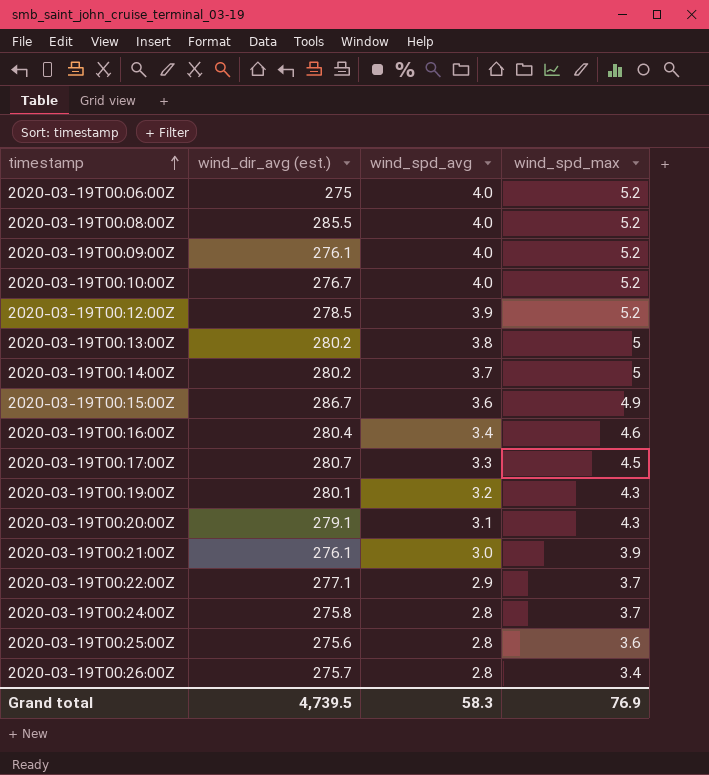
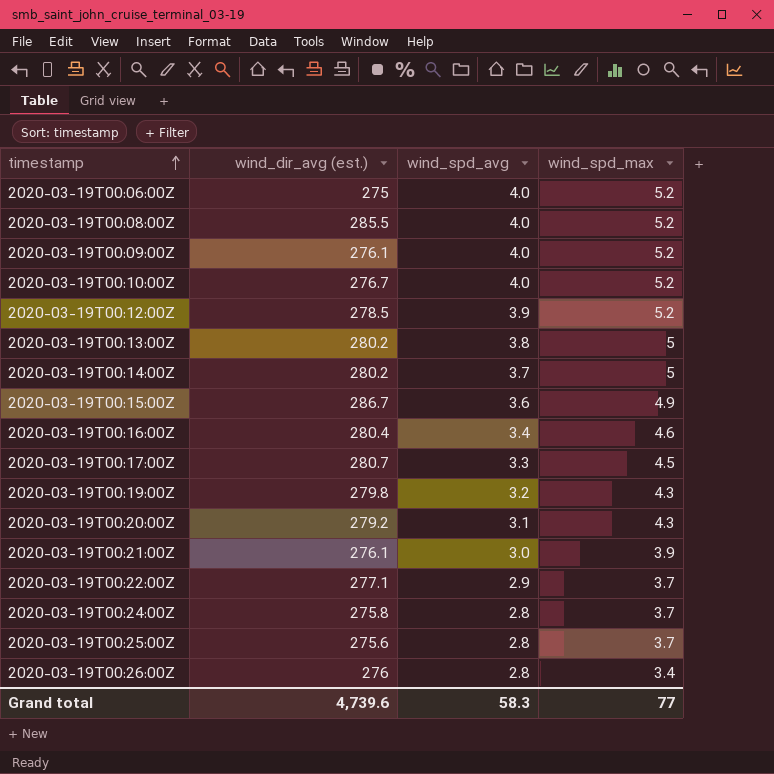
2020-03-19T00:19:00Z | wind_dir_avg (est.): 280.1 -> 279.8
2020-03-19T00:20:00Z | wind_dir_avg (est.): 279.1 -> 279.2
2020-03-19T00:25:00Z | wind_spd_max: 3.6 -> 3.7
2020-03-19T00:26:00Z | wind_dir_avg (est.): 275.7 -> 276
Grand total | wind_dir_avg (est.): 4,739.5 -> 4,739.6
Grand total | wind_spd_max: 76.9 -> 77

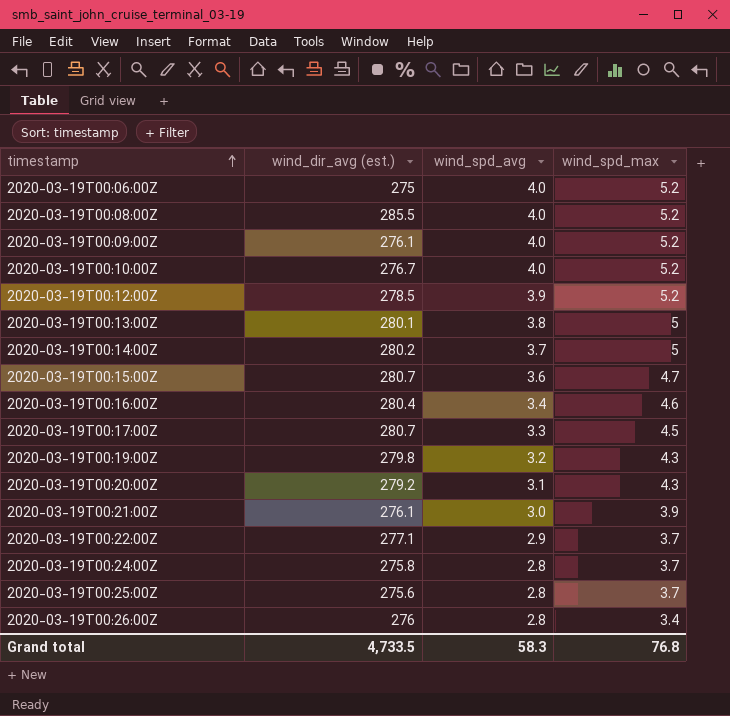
2020-03-19T00:13:00Z | wind_dir_avg (est.): 280.2 -> 280.1
2020-03-19T00:15:00Z | wind_dir_avg (est.): 286.7 -> 280.7
2020-03-19T00:15:00Z | wind_spd_max: 4.9 -> 4.7
Grand total | wind_dir_avg (est.): 4,739.6 -> 4,733.5
Grand total | wind_spd_max: 77 -> 76.8

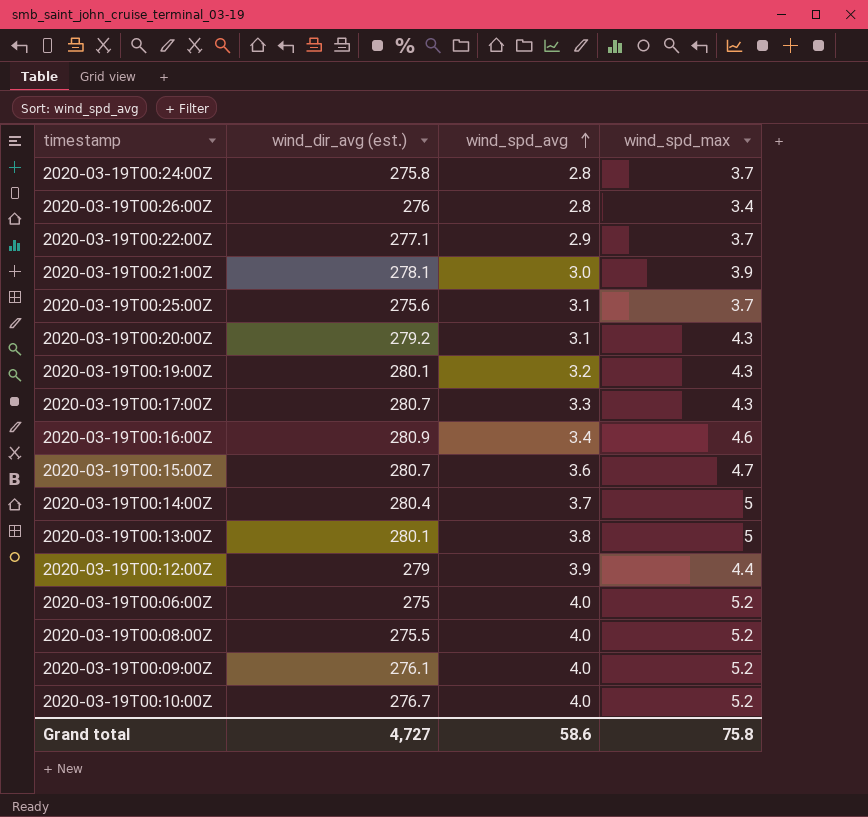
row order: timestamp ascending -> wind_spd_avg ascending
2020-03-19T00:21:00Z | wind_dir_avg (est.): 276.1 -> 278.1
2020-03-19T00:25:00Z | wind_spd_avg: 2.8 -> 3.1
2020-03-19T00:19:00Z | wind_dir_avg (est.): 279.8 -> 280.1
2020-03-19T00:17:00Z | wind_spd_max: 4.5 -> 4.3
2020-03-19T00:16:00Z | wind_dir_avg (est.): 280.4 -> 280.9
2020-03-19T00:14:00Z | wind_dir_avg (est.): 280.2 -> 280.4
2020-03-19T00:12:00Z | wind_dir_avg (est.): 278.5 -> 279
2020-03-19T00:12:00Z | wind_spd_max: 5.2 -> 4.4
2020-03-19T00:08:00Z | wind_dir_avg (est.): 285.5 -> 275.5
Grand total | wind_dir_avg (est.): 4,733.5 -> 4,727
Grand total | wind_spd_avg: 58.3 -> 58.6
Grand total | wind_spd_max: 76.8 -> 75.8

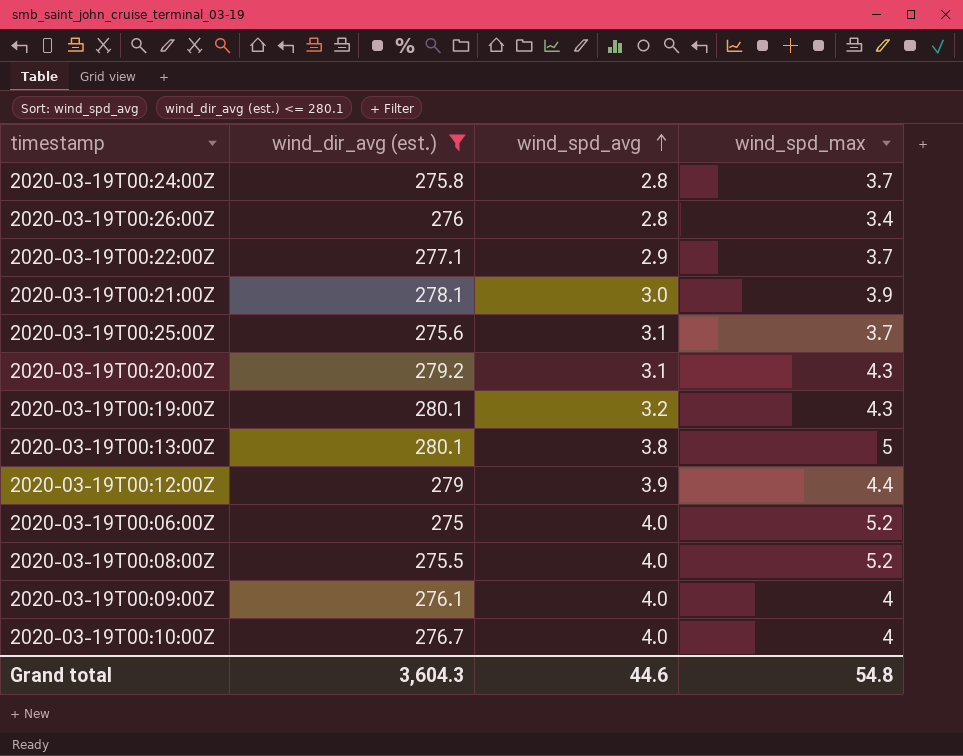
filter: none -> wind_dir_avg (est.) <= 280.1
2020-03-19T00:09:00Z | wind_spd_max: 5.2 -> 4
2020-03-19T00:10:00Z | wind_spd_max: 5.2 -> 4
Grand total | wind_dir_avg (est.): 4,727 -> 3,604.3
Grand total | wind_spd_avg: 58.6 -> 44.6
Grand total | wind_spd_max: 75.8 -> 54.8

